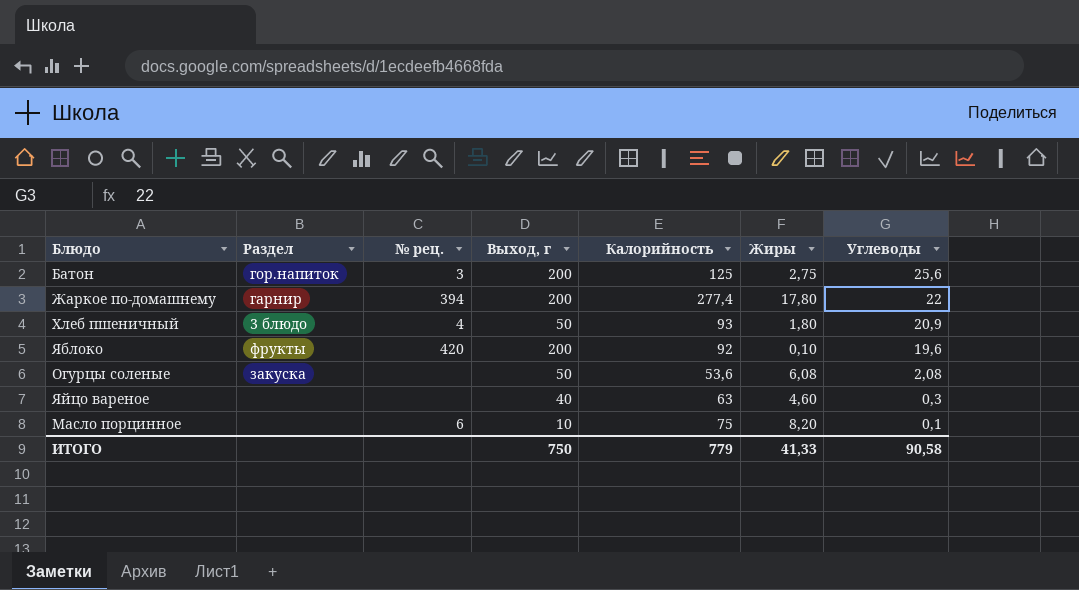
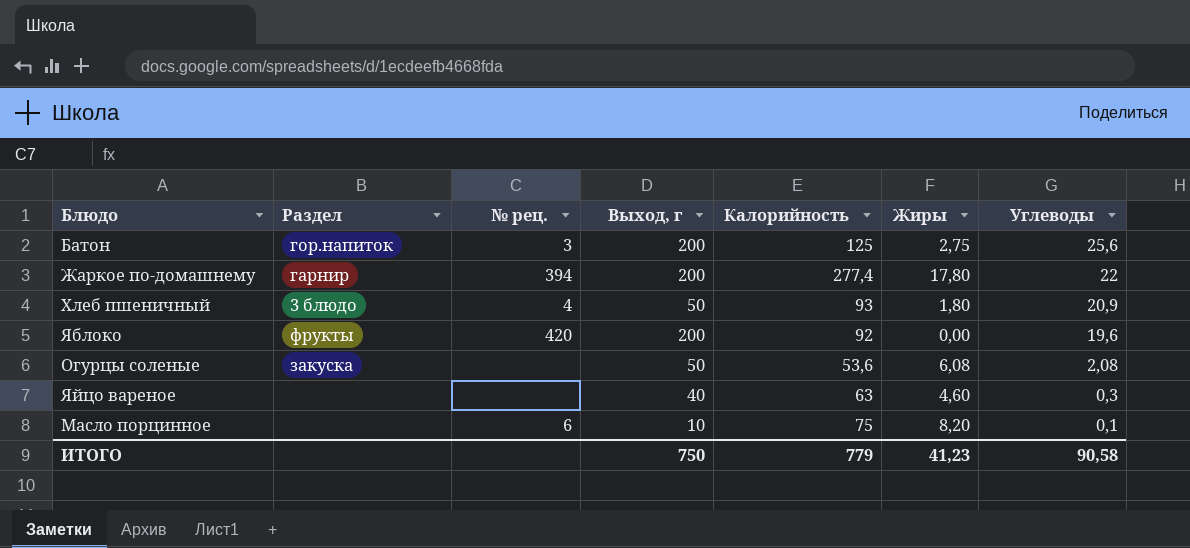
Яблоко | Жиры: 0,10 -> 0,00
ИТОГО | Жиры: 41,33 -> 41,23

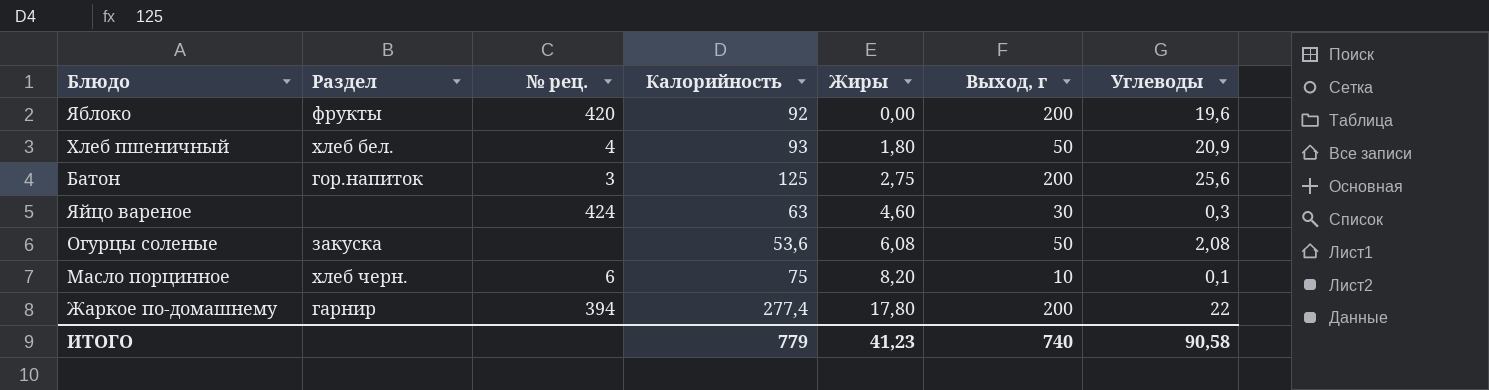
row order: Углеводы descending -> Жиры ascending
column Выход, г | position: 4 -> 6
Хлеб пшеничный | Раздел: 3 блюдо -> хлеб бел.
Яйцо вареное | № рец.: none -> 424
Яйцо вареное | Выход, г: 40 -> 30
Масло порцинное | Раздел: none -> хлеб черн.
ИТОГО | Выход, г: 750 -> 740

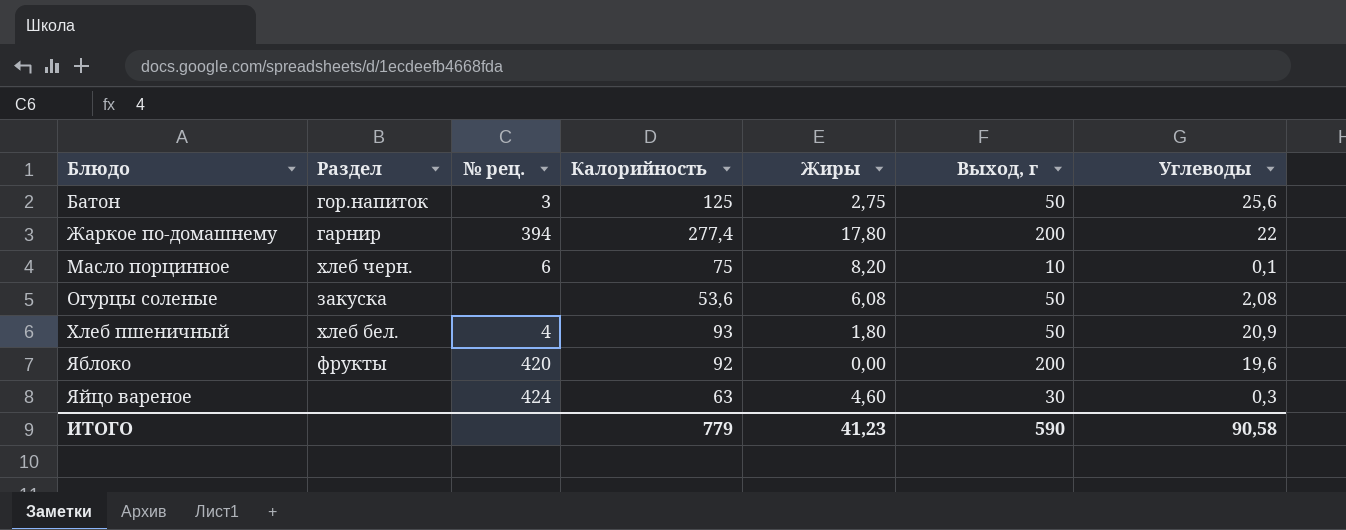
row order: Жиры ascending -> Блюдо ascending
Батон | Выход, г: 200 -> 50
ИТОГО | Выход, г: 740 -> 590

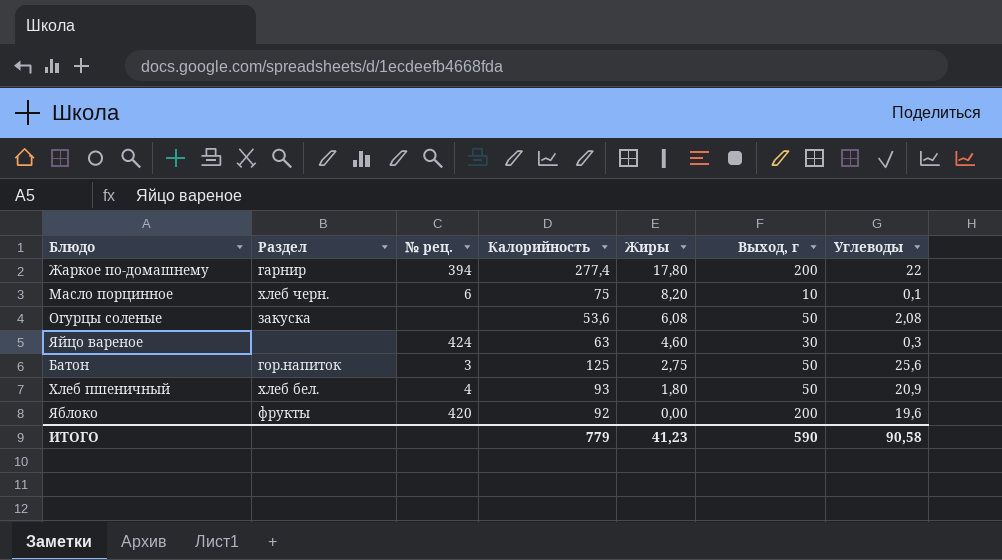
row order: Блюдо ascending -> Жиры descending

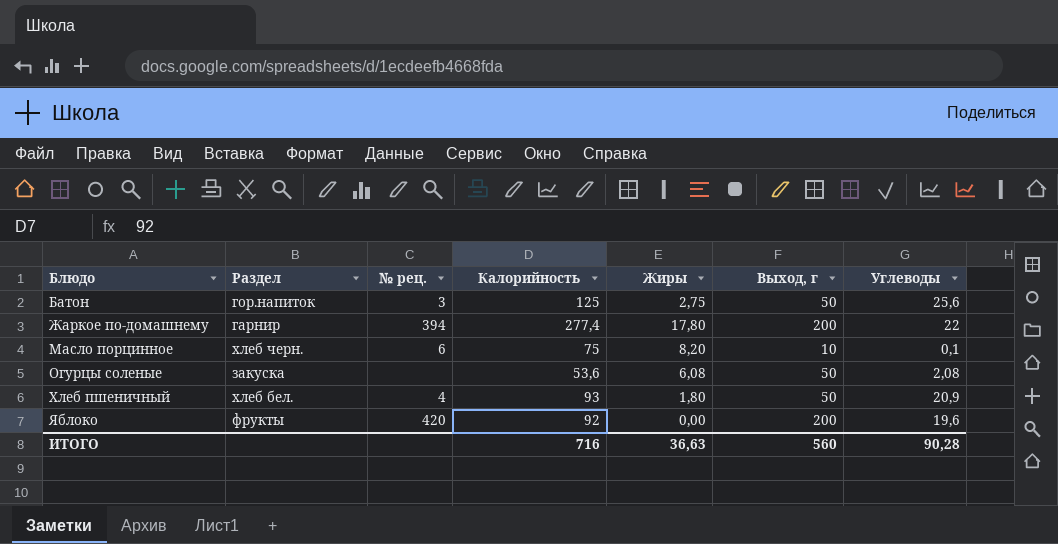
row order: Жиры descending -> Блюдо ascending
row Яйцо вареное: none | 424 | 63 | 4,60 | 30 | 0,3 -> none
ИТОГО | Калорийность: 779 -> 716
ИТОГО | Жиры: 41,23 -> 36,63
ИТОГО | Выход, г: 590 -> 560
ИТОГО | Углеводы: 90,58 -> 90,28

